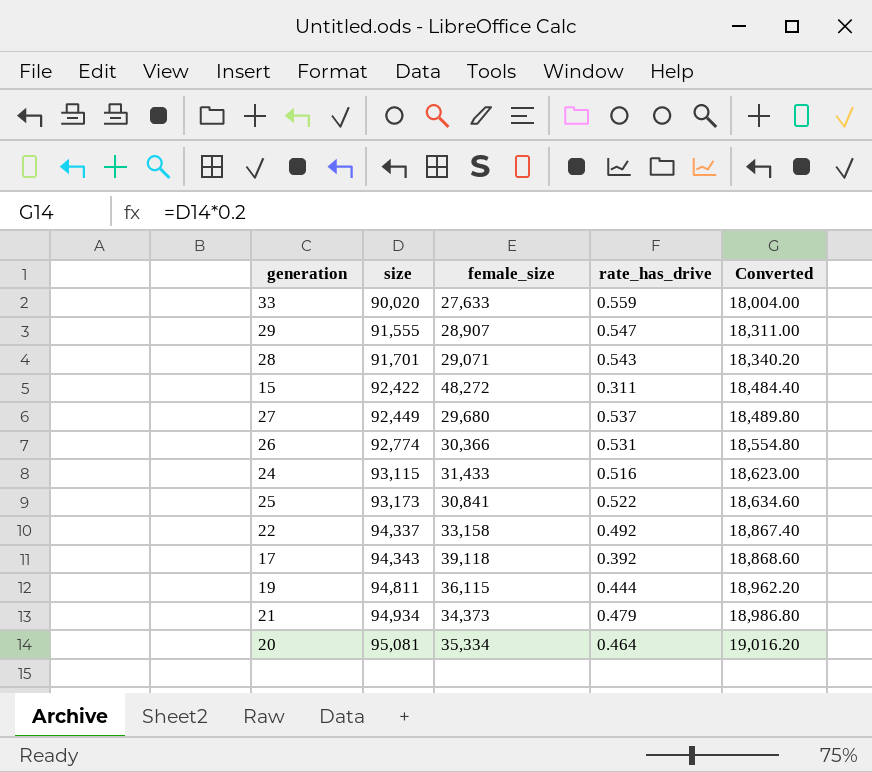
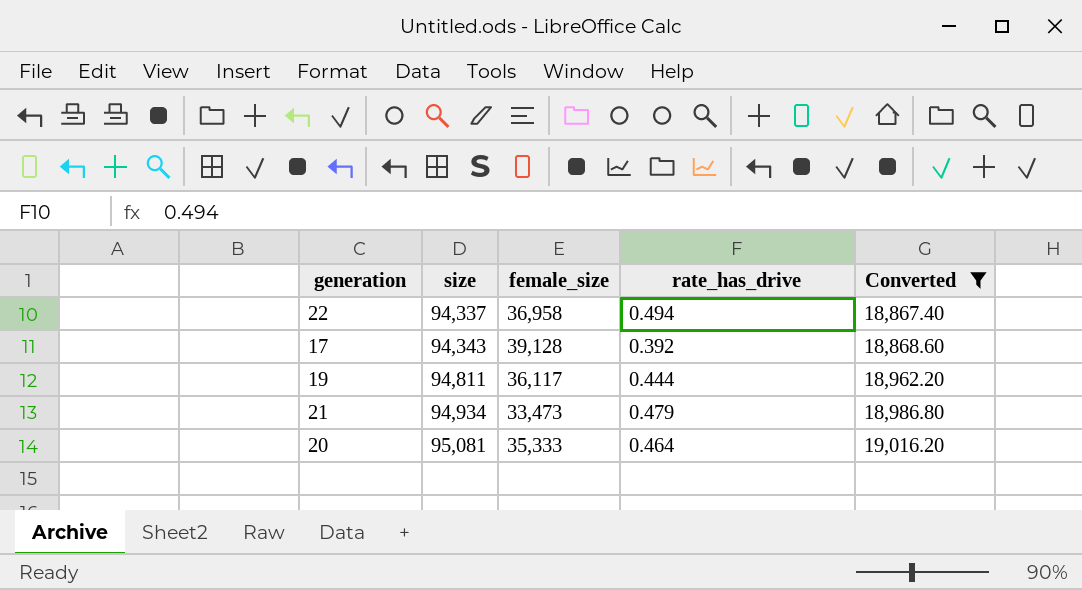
filter: none -> Converted >= 18,867.40
22 | female_size: 33,158 -> 36,958
22 | rate_has_drive: 0.492 -> 0.494
17 | female_size: 39,118 -> 39,128
19 | female_size: 36,115 -> 36,117
21 | female_size: 34,373 -> 33,473
20 | female_size: 35,334 -> 35,333

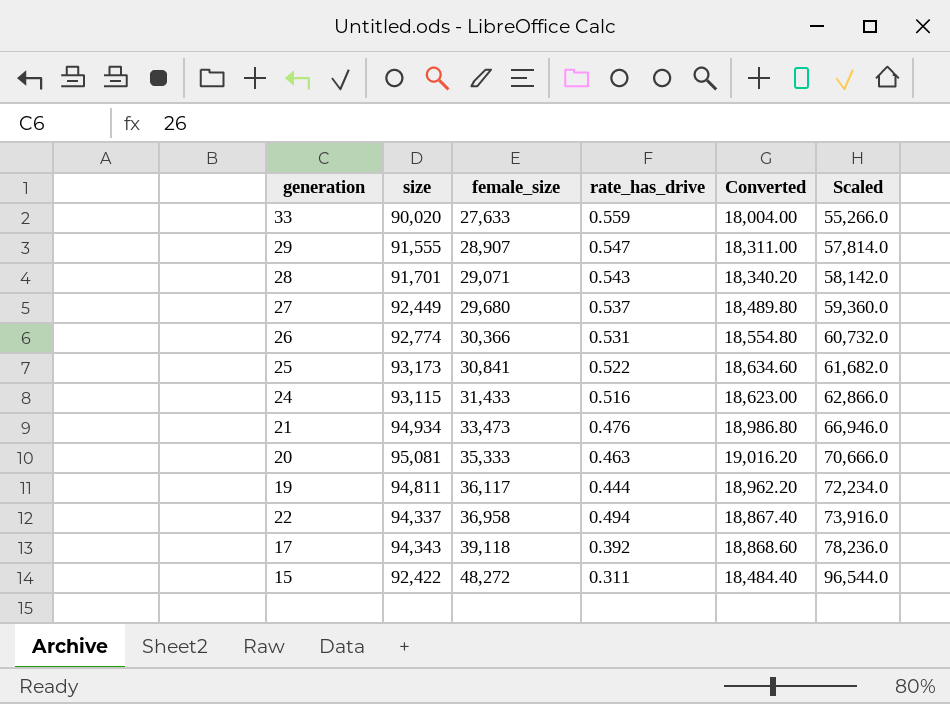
filter: Converted >= 18,867.40 -> none
row order: size ascending -> female_size ascending
column Scaled | formula: none -> [female_size] * 2
21 | rate_has_drive: 0.479 -> 0.476
20 | rate_has_drive: 0.464 -> 0.463
17 | female_size: 39,128 -> 39,118

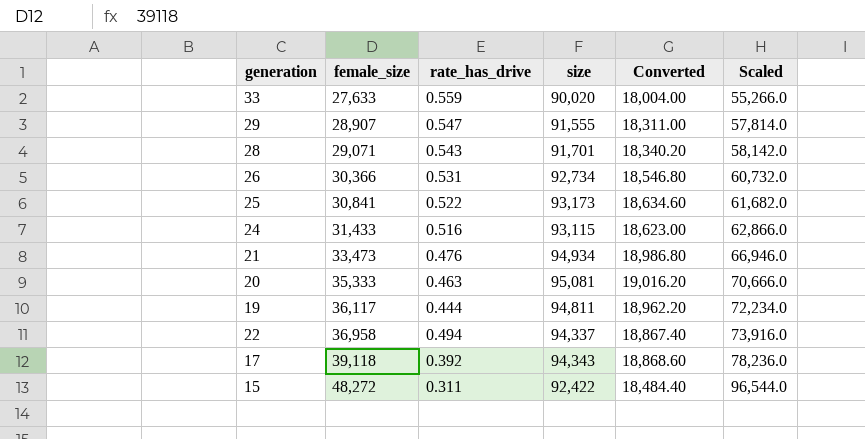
column size | position: 2 -> 4
row 27: 92,449 | 29,680 | 0.537 | 18,489.80 | 59,360.0 -> none
26 | size: 92,774 -> 92,734
26 | Converted: 18,554.80 -> 18,546.80

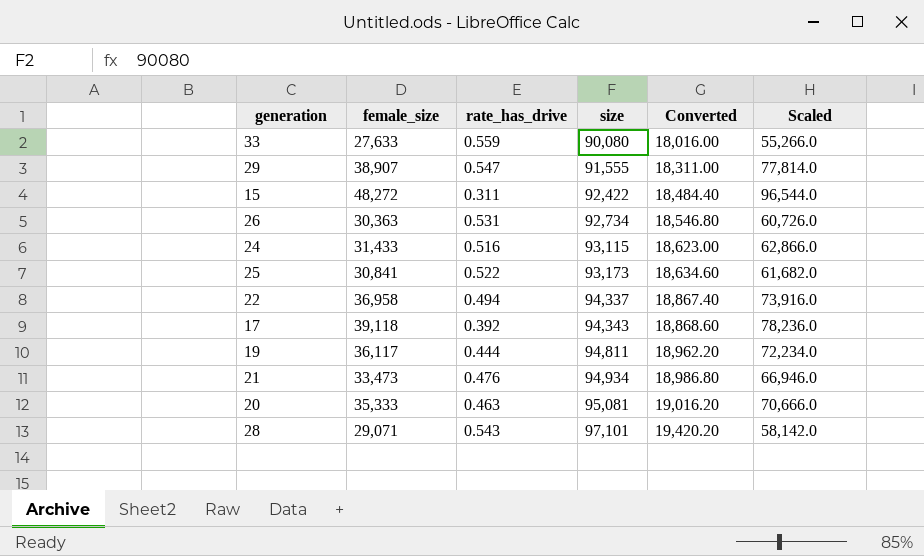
row order: female_size ascending -> size ascending
33 | size: 90,020 -> 90,080
33 | Converted: 18,004.00 -> 18,016.00
29 | female_size: 28,907 -> 38,907
29 | Scaled: 57,814.0 -> 77,814.0
26 | female_size: 30,366 -> 30,363
26 | Scaled: 60,732.0 -> 60,726.0
28 | size: 91,701 -> 97,101
28 | Converted: 18,340.20 -> 19,420.20

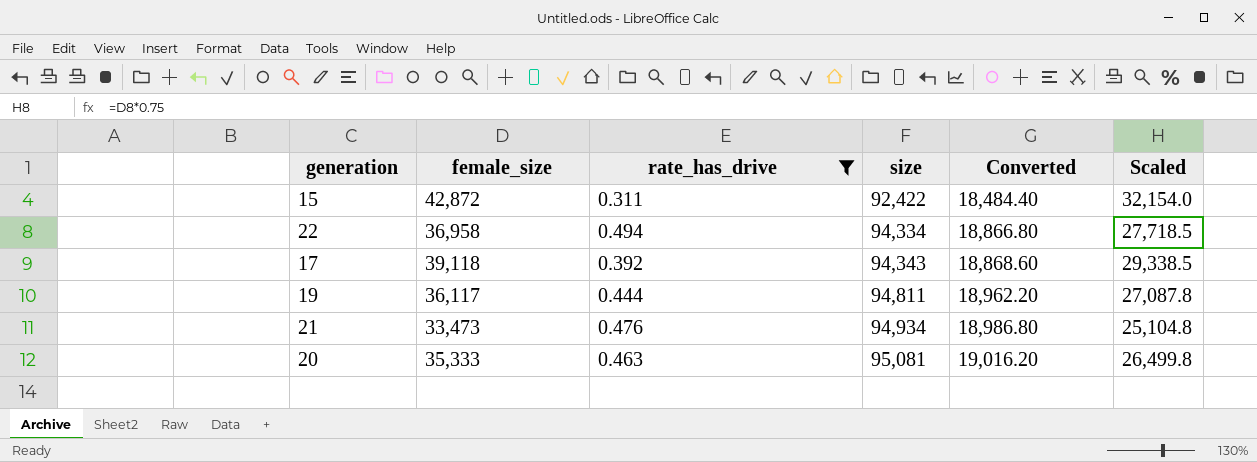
filter: none -> rate_has_drive <= 0.494
column Scaled | formula: [female_size] * 2 -> [female_size] * 0.75
15 | female_size: 48,272 -> 42,872
22 | size: 94,337 -> 94,334
22 | Converted: 18,867.40 -> 18,866.80

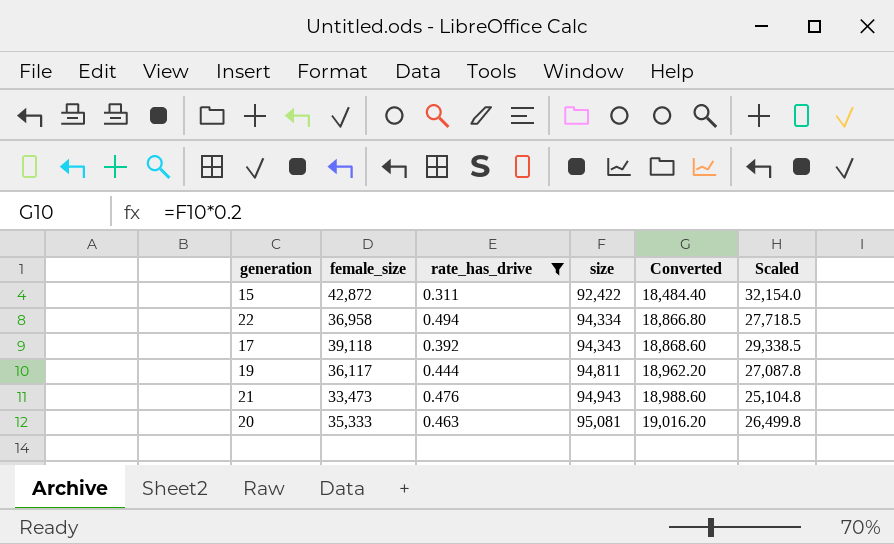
21 | size: 94,934 -> 94,943
21 | Converted: 18,986.80 -> 18,988.60

